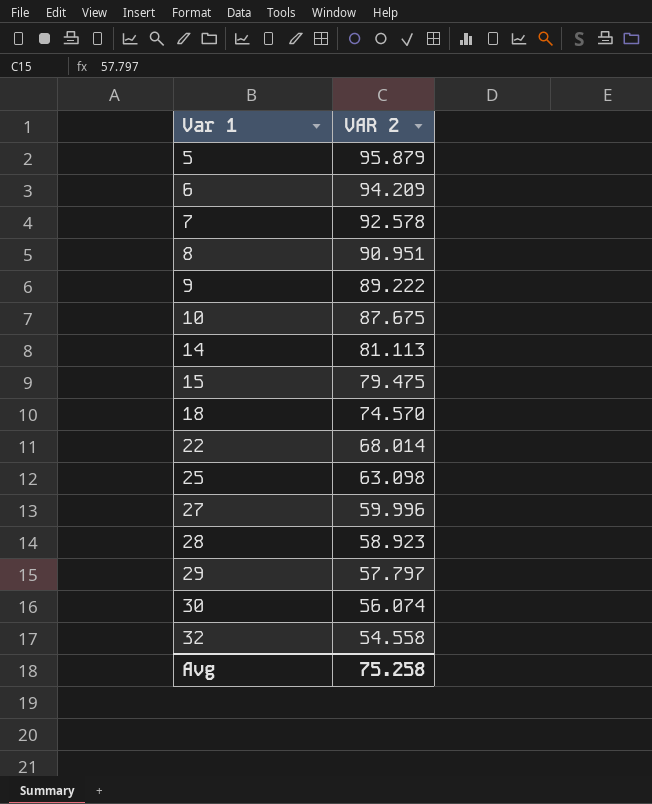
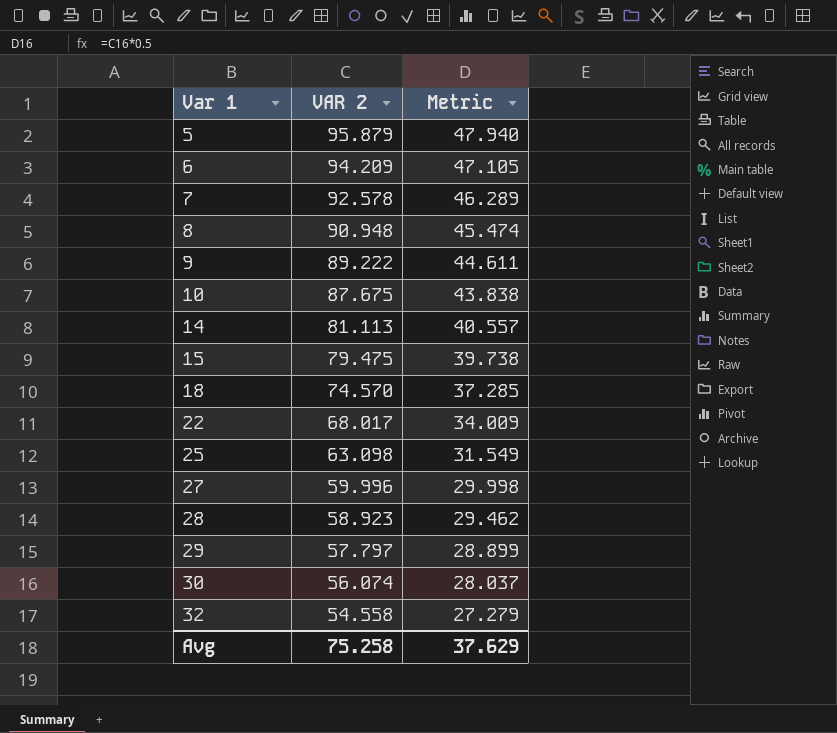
column Metric | formula: none -> [VAR 2] * 0.5
8 | VAR 2: 90.951 -> 90.948
22 | VAR 2: 68.014 -> 68.017

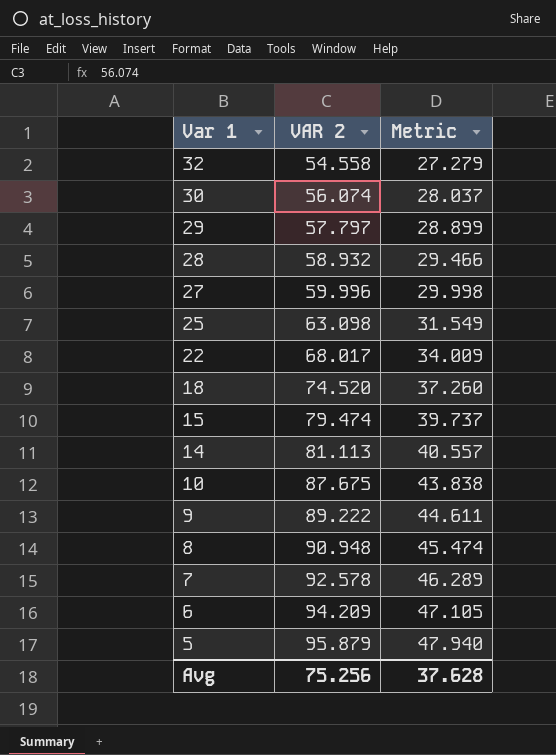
row order: Var 1 ascending -> Var 1 descending
28 | VAR 2: 58.923 -> 58.932
28 | Metric: 29.462 -> 29.466
18 | VAR 2: 74.570 -> 74.520
18 | Metric: 37.285 -> 37.260
15 | VAR 2: 79.475 -> 79.474
15 | Metric: 39.738 -> 39.737
Avg | VAR 2: 75.258 -> 75.256
Avg | Metric: 37.629 -> 37.628

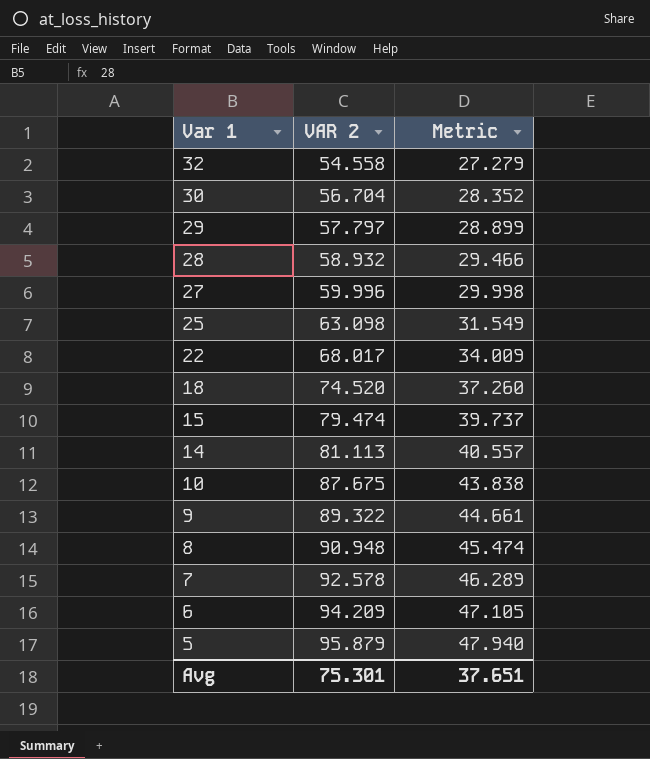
30 | VAR 2: 56.074 -> 56.704
30 | Metric: 28.037 -> 28.352
9 | VAR 2: 89.222 -> 89.322
9 | Metric: 44.611 -> 44.661
Avg | VAR 2: 75.256 -> 75.301
Avg | Metric: 37.628 -> 37.651

